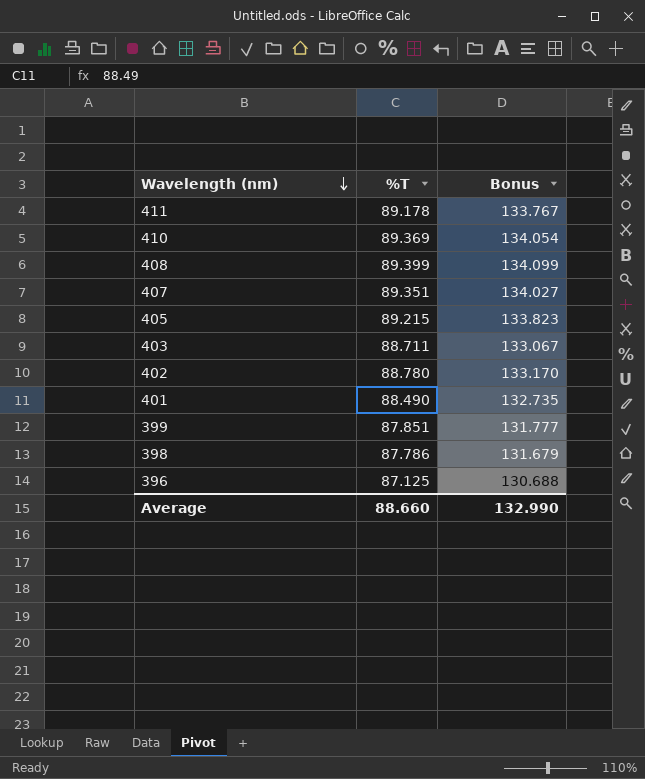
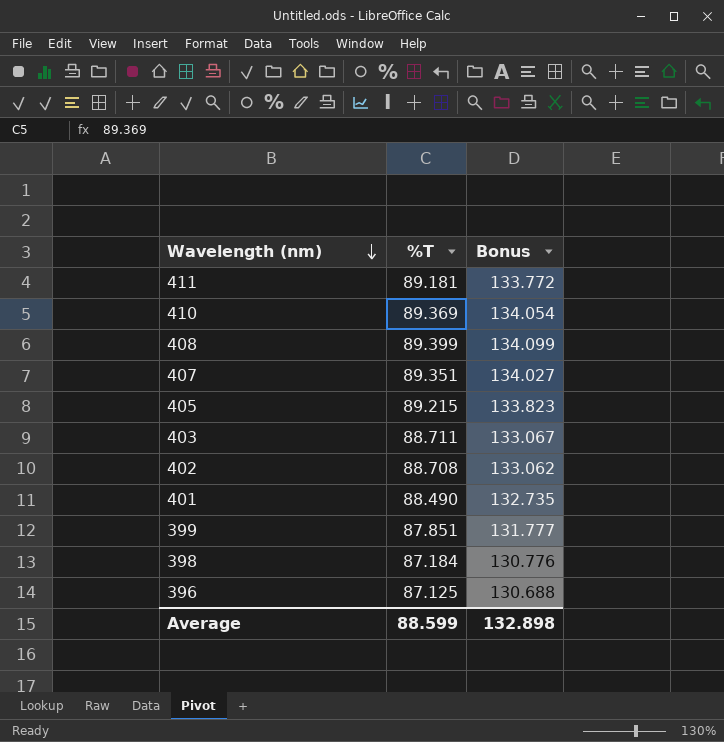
411 | %T: 89.178 -> 89.181
411 | Bonus: 133.767 -> 133.772
402 | %T: 88.780 -> 88.708
402 | Bonus: 133.170 -> 133.062
398 | %T: 87.786 -> 87.184
398 | Bonus: 131.679 -> 130.776
Average | %T: 88.660 -> 88.599
Average | Bonus: 132.990 -> 132.898

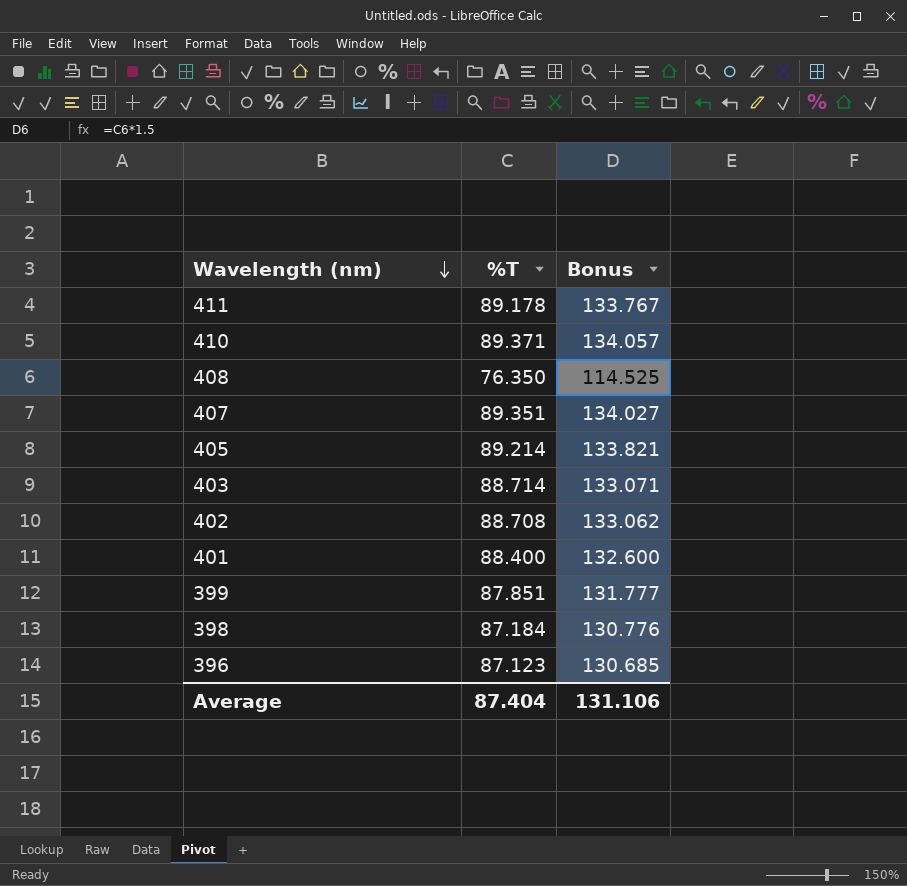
411 | %T: 89.181 -> 89.178
411 | Bonus: 133.772 -> 133.767
410 | %T: 89.369 -> 89.371
410 | Bonus: 134.054 -> 134.057
408 | %T: 89.399 -> 76.350
408 | Bonus: 134.099 -> 114.525
405 | %T: 89.215 -> 89.214
405 | Bonus: 133.823 -> 133.821
403 | %T: 88.711 -> 88.714
403 | Bonus: 133.067 -> 133.071
401 | %T: 88.490 -> 88.400
401 | Bonus: 132.735 -> 132.600
396 | %T: 87.125 -> 87.123
396 | Bonus: 130.688 -> 130.685
Average | %T: 88.599 -> 87.404
Average | Bonus: 132.898 -> 131.106

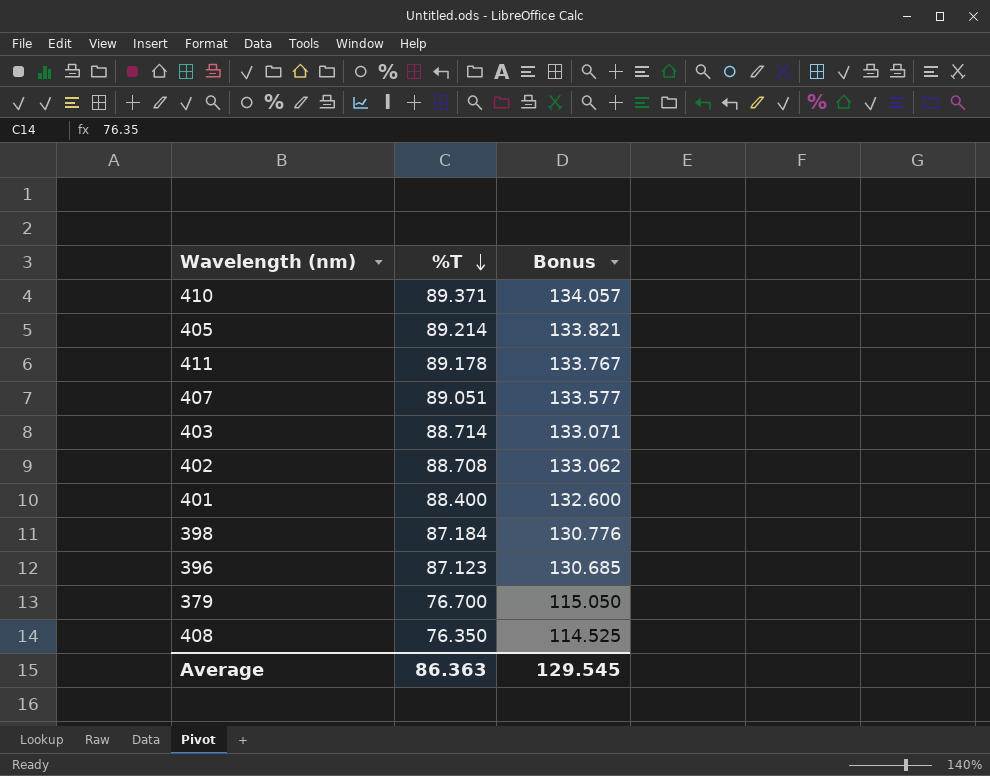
row order: Wavelength (nm) descending -> %T descending
row 399: 87.851 | 131.777 -> none
407 | %T: 89.351 -> 89.051
407 | Bonus: 134.027 -> 133.577
row 379: none -> 76.700 | 115.050
Average | %T: 87.404 -> 86.363
Average | Bonus: 131.106 -> 129.545

